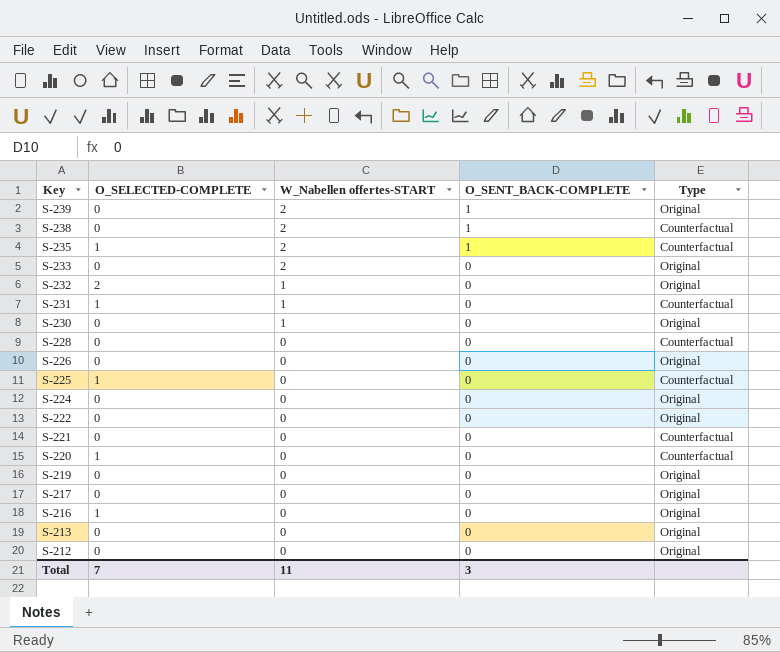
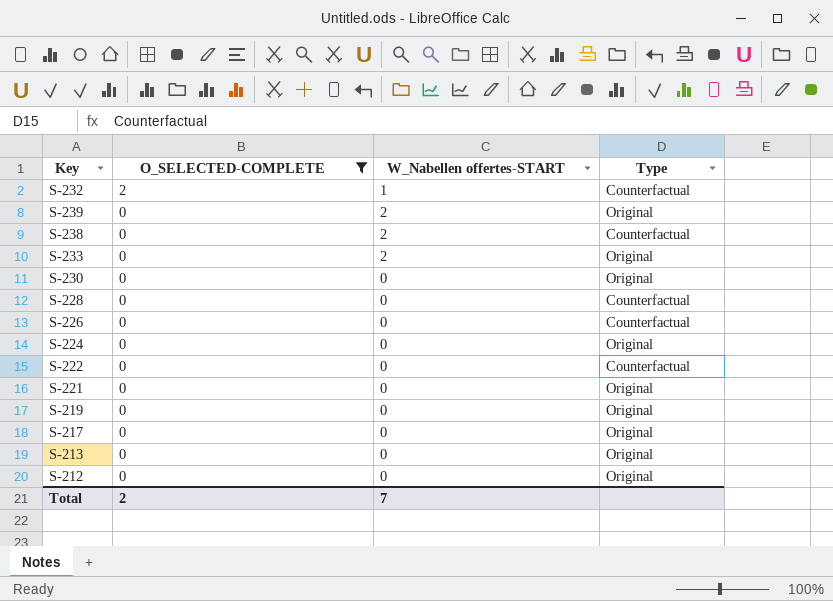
filter: none -> O_SELECTED-COMPLETE != 1
row order: Key descending -> O_SELECTED-COMPLETE descending
column O_SENT_BACK-COMPLETE | position: 4 -> none
S-232 | Type: Original -> Counterfactual
S-230 | W_Nabellen offertes-START: 1 -> 0
S-226 | Type: Original -> Counterfactual
S-222 | Type: Original -> Counterfactual
S-221 | Type: Counterfactual -> Original
Total | O_SELECTED-COMPLETE: 7 -> 2
Total | W_Nabellen offertes-START: 11 -> 7

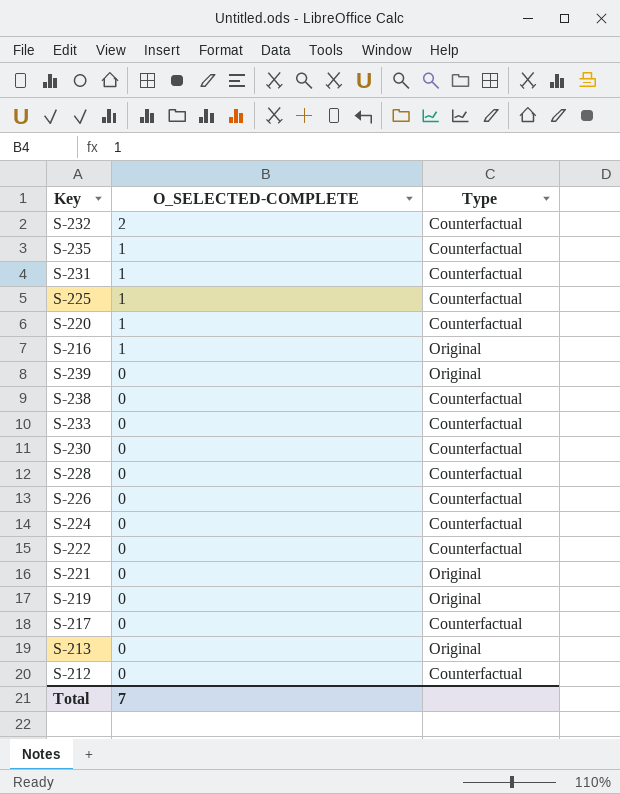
filter: O_SELECTED-COMPLETE != 1 -> none
column W_Nabellen offertes-START | position: 3 -> none
S-233 | Type: Original -> Counterfactual
S-230 | Type: Original -> Counterfactual
S-224 | Type: Original -> Counterfactual
S-217 | Type: Original -> Counterfactual
S-212 | Type: Original -> Counterfactual
Total | O_SELECTED-COMPLETE: 2 -> 7

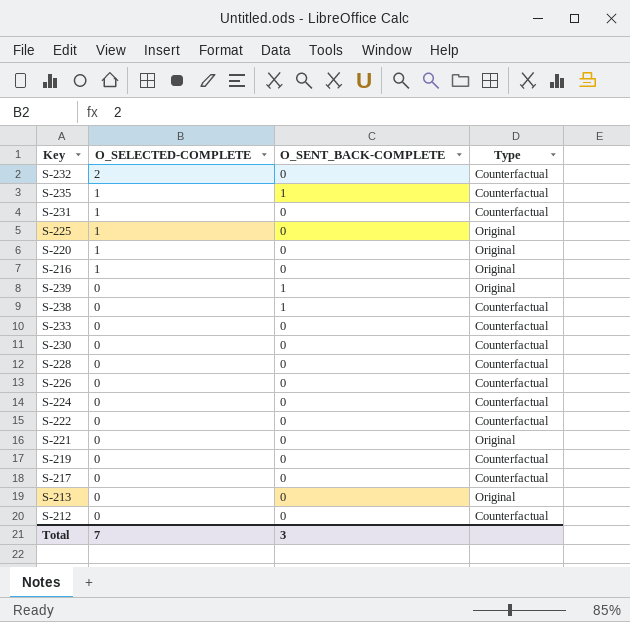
column O_SENT_BACK-COMPLETE | position: none -> 3
S-225 | Type: Counterfactual -> Original
S-220 | Type: Counterfactual -> Original
S-219 | Type: Original -> Counterfactual

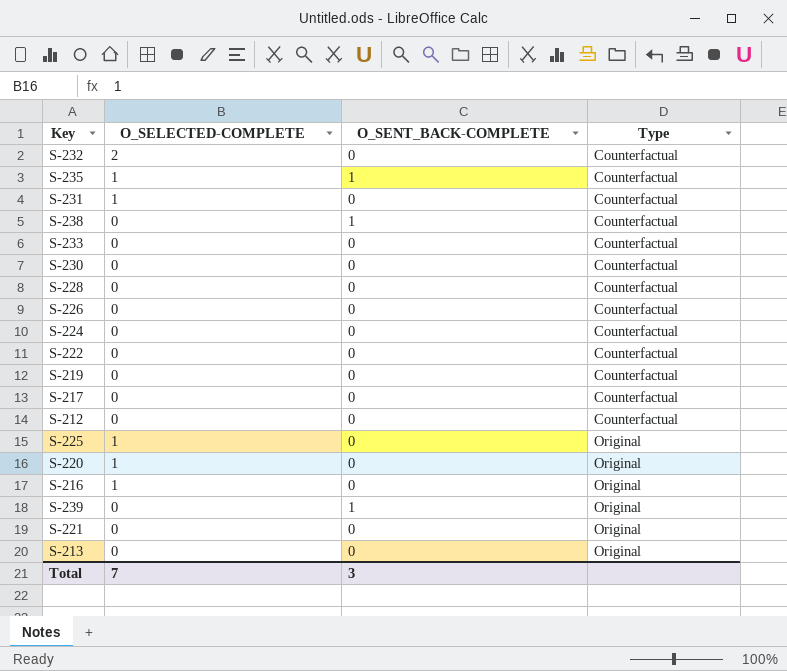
row order: O_SELECTED-COMPLETE descending -> Type ascending

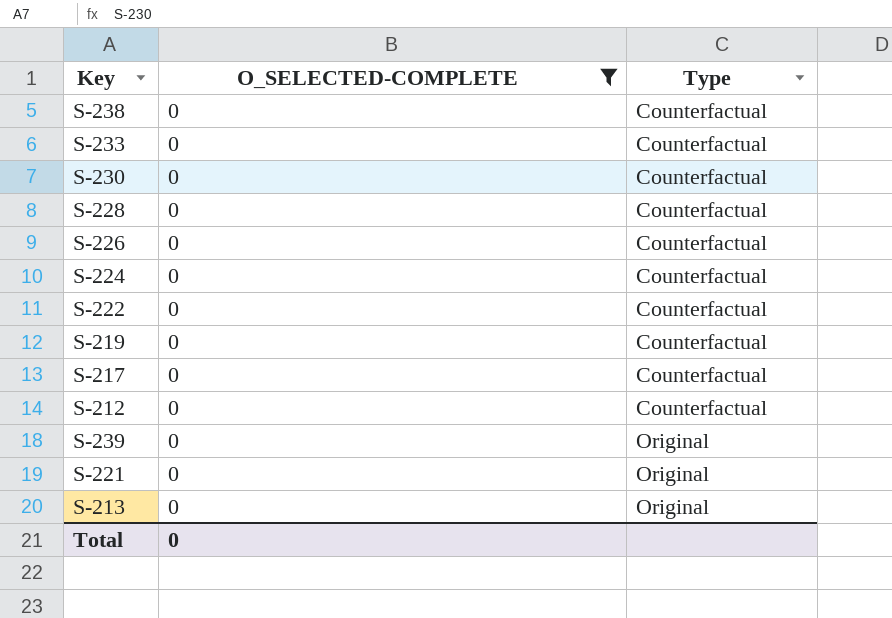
filter: none -> O_SELECTED-COMPLETE = 0
column O_SENT_BACK-COMPLETE | position: 3 -> none
Total | O_SELECTED-COMPLETE: 7 -> 0

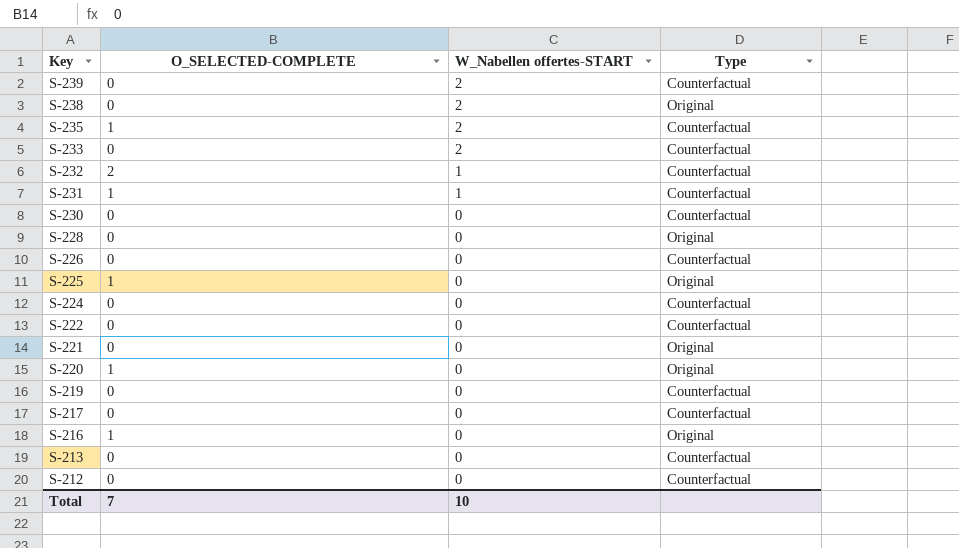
filter: O_SELECTED-COMPLETE = 0 -> none
row order: Type ascending -> Key descending
column W_Nabellen offertes-START | position: none -> 3
S-239 | Type: Original -> Counterfactual
S-238 | Type: Counterfactual -> Original
S-228 | Type: Counterfactual -> Original
S-213 | Type: Original -> Counterfactual
Total | O_SELECTED-COMPLETE: 0 -> 7

